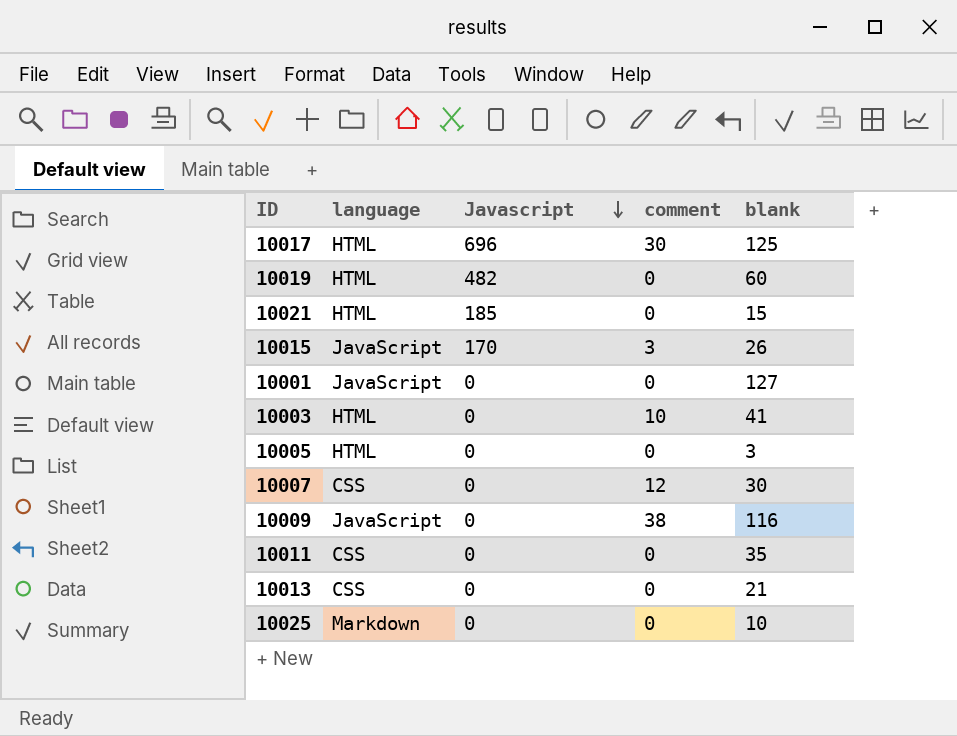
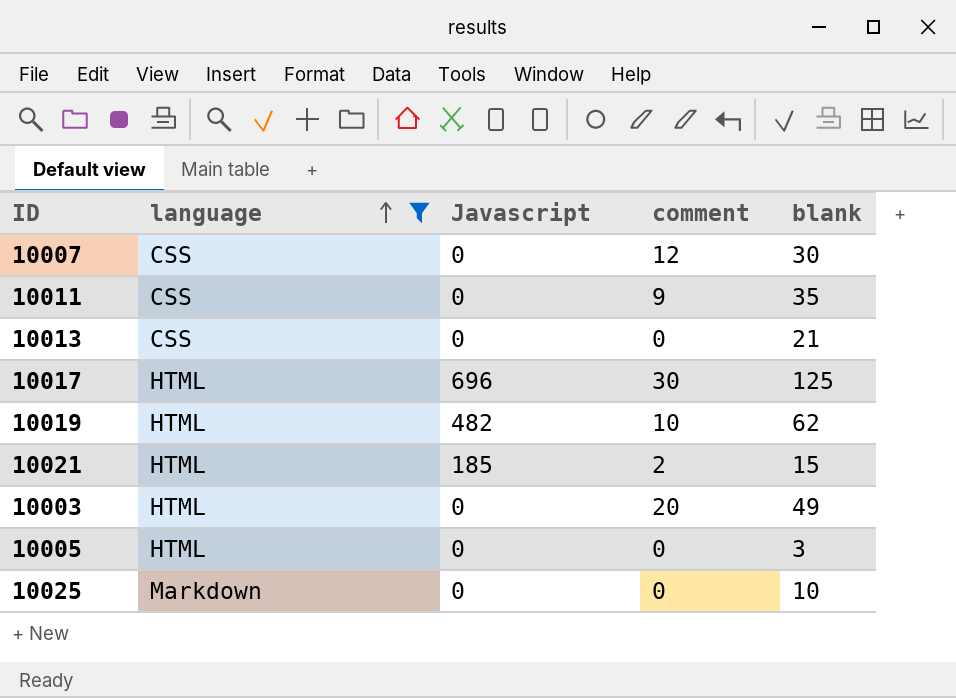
filter: none -> language != JavaScript
row order: Javascript descending -> language ascending
10011 | comment: 0 -> 9
10019 | comment: 0 -> 10
10019 | blank: 60 -> 62
10021 | comment: 0 -> 2
10003 | comment: 10 -> 20
10003 | blank: 41 -> 49

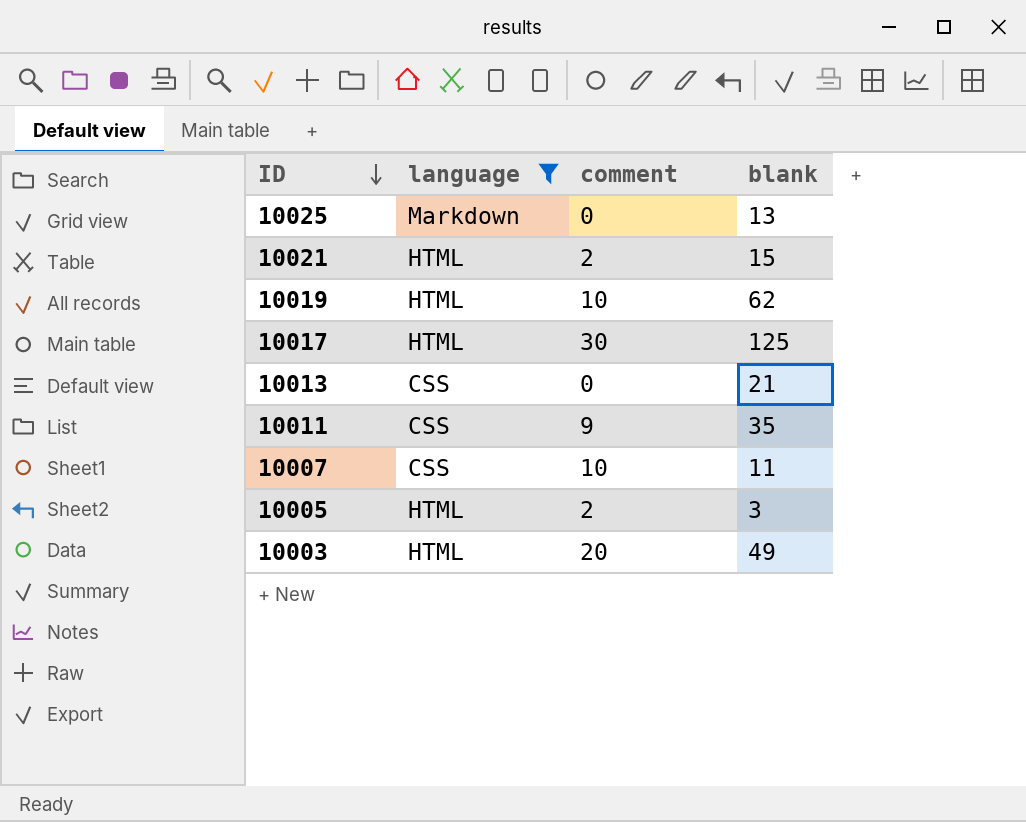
row order: language ascending -> ID descending
column Javascript | position: 3 -> none
10025 | blank: 10 -> 13
10007 | comment: 12 -> 10
10007 | blank: 30 -> 11
10005 | comment: 0 -> 2

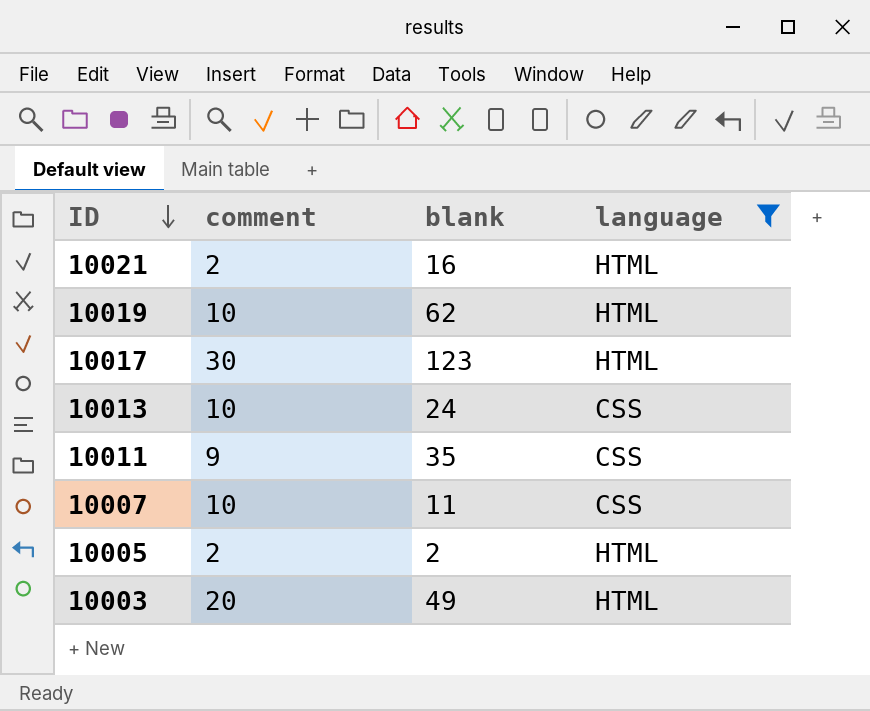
column language | position: 2 -> 4
row 10025: Markdown | 0 | 13 -> none
10021 | blank: 15 -> 16
10017 | blank: 125 -> 123
10013 | comment: 0 -> 10
10013 | blank: 21 -> 24
10005 | blank: 3 -> 2

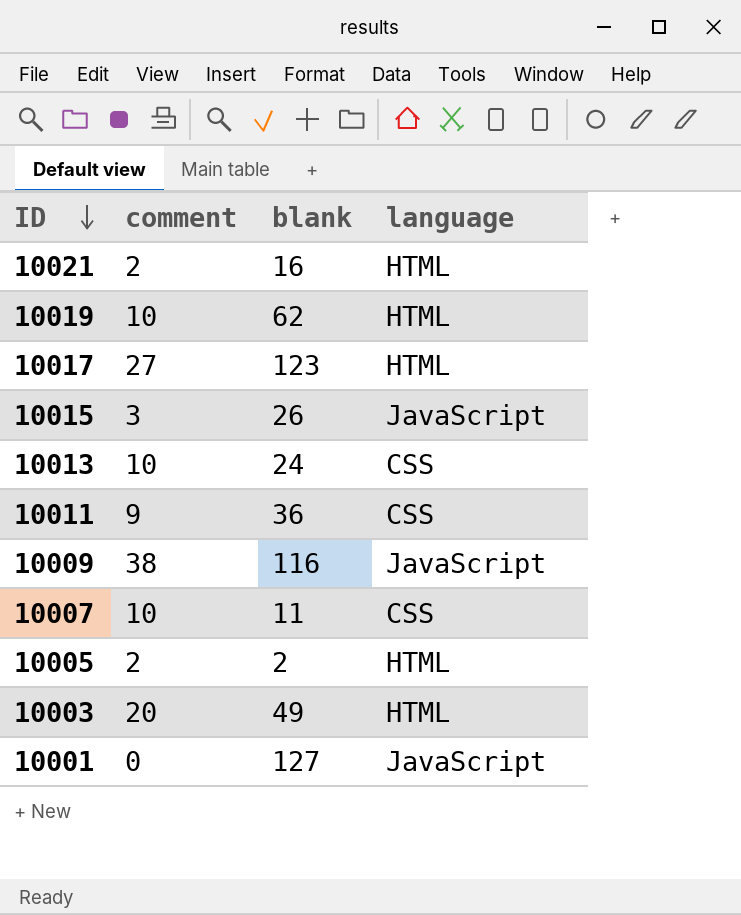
filter: language != JavaScript -> none
10017 | comment: 30 -> 27
10011 | blank: 35 -> 36

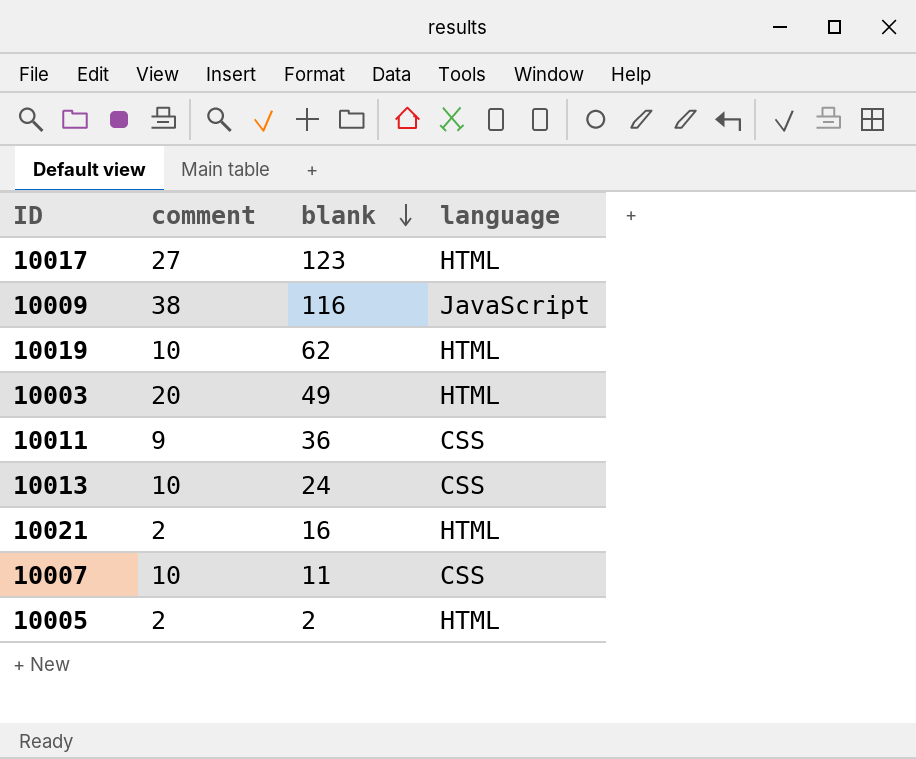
row order: ID descending -> blank descending
row 10015: 3 | 26 | JavaScript -> none
row 10001: 0 | 127 | JavaScript -> none

